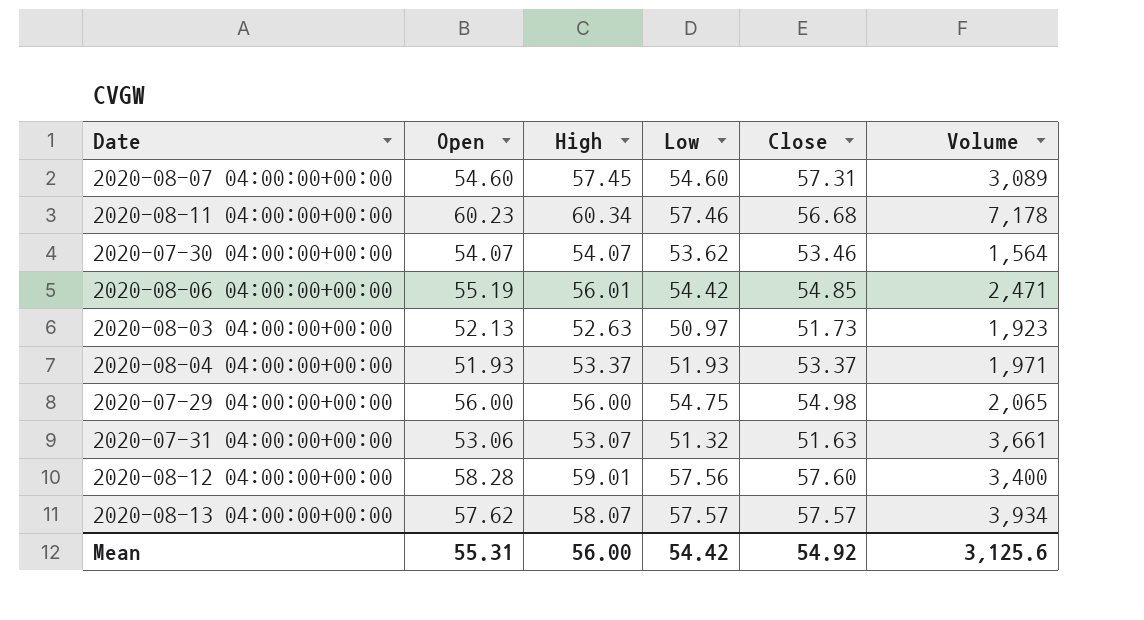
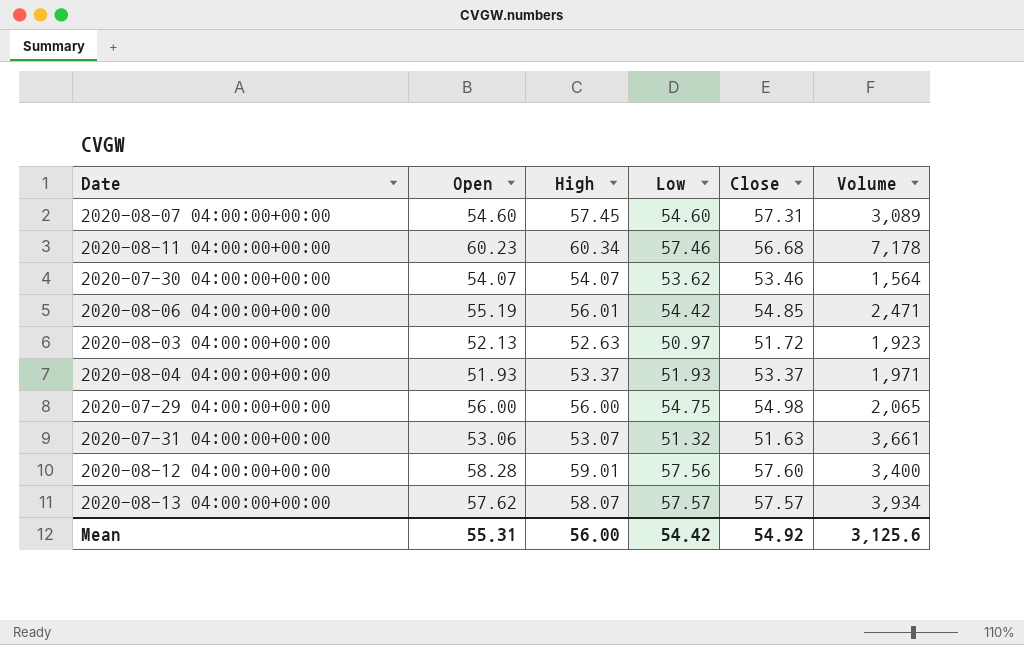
2020-08-03 04:00:00+00:00 | Close: 51.73 -> 51.72

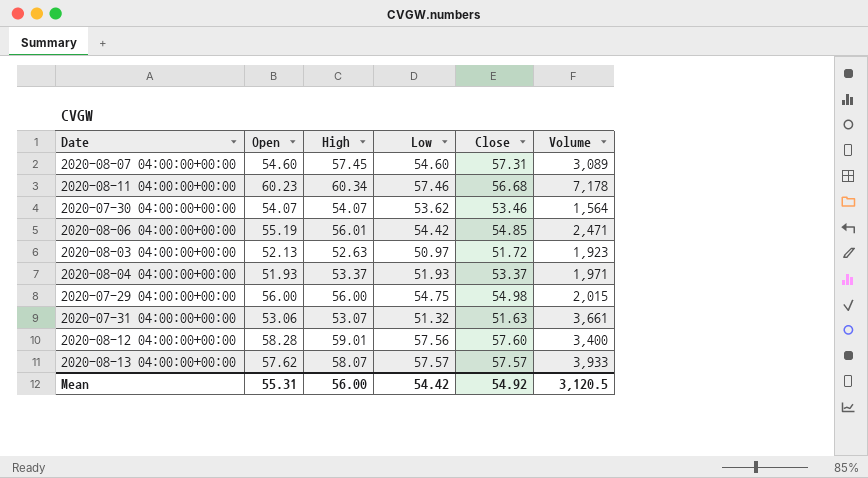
2020-07-29 04:00:00+00:00 | Volume: 2,065 -> 2,015
2020-08-13 04:00:00+00:00 | Volume: 3,934 -> 3,933
Mean | Volume: 3,125.6 -> 3,120.5

